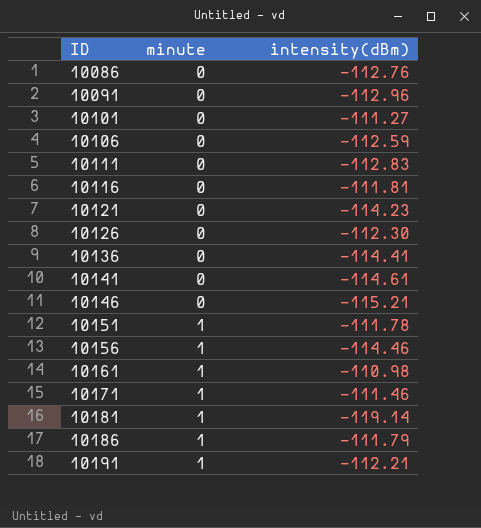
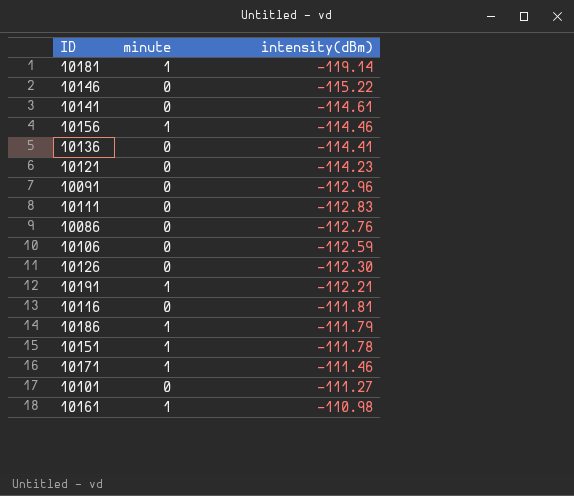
row order: ID ascending -> intensity(dBm) ascending
10146 | intensity(dBm): -115.21 -> -115.22

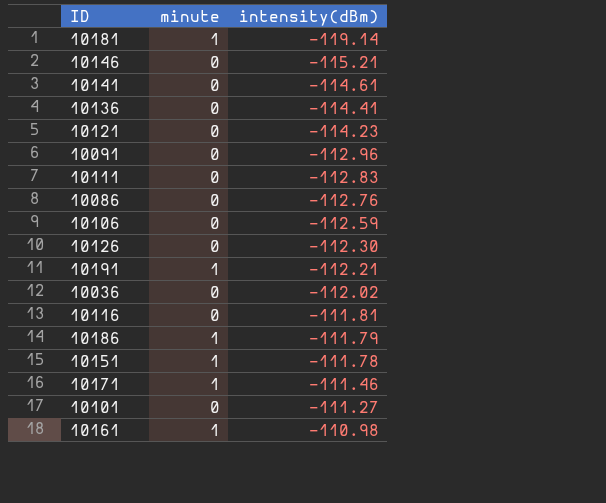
row 10156: 1 | -114.46 -> none
10146 | intensity(dBm): -115.22 -> -115.21
row 10036: none -> 0 | -112.02

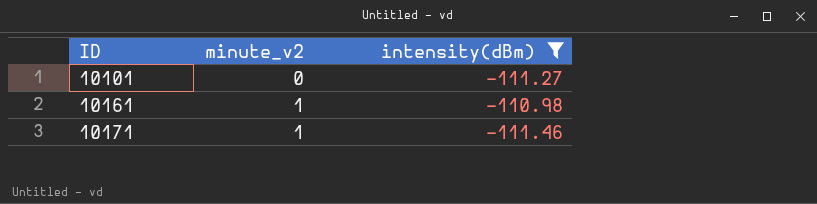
filter: none -> intensity(dBm) >= -111.46
row order: intensity(dBm) ascending -> ID ascending
column name: minute -> minute_v2

